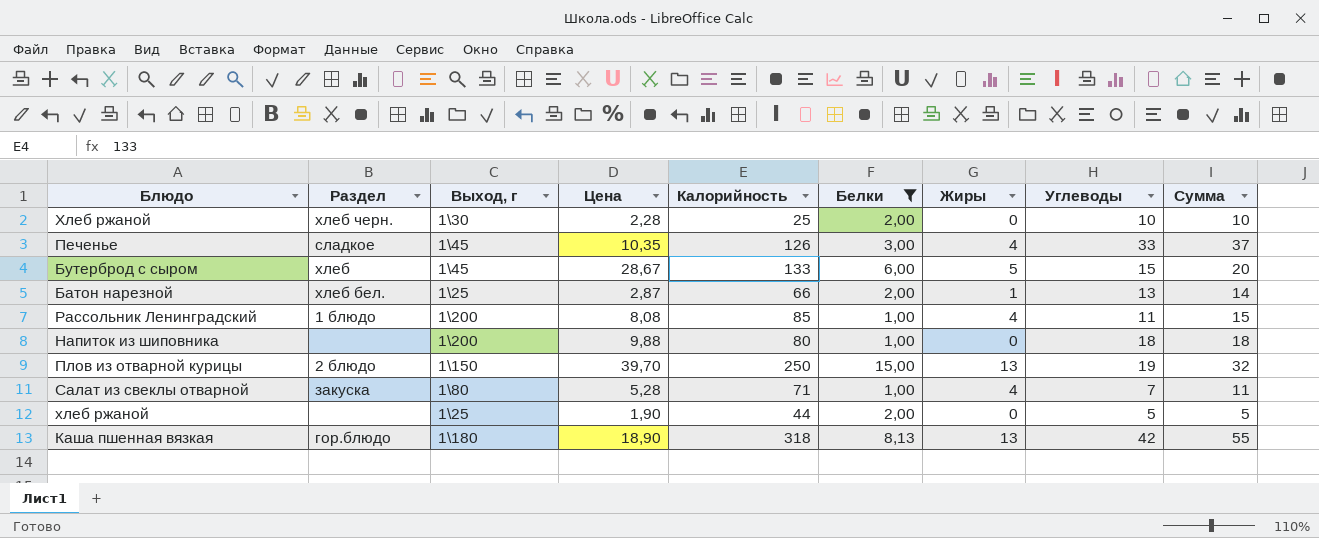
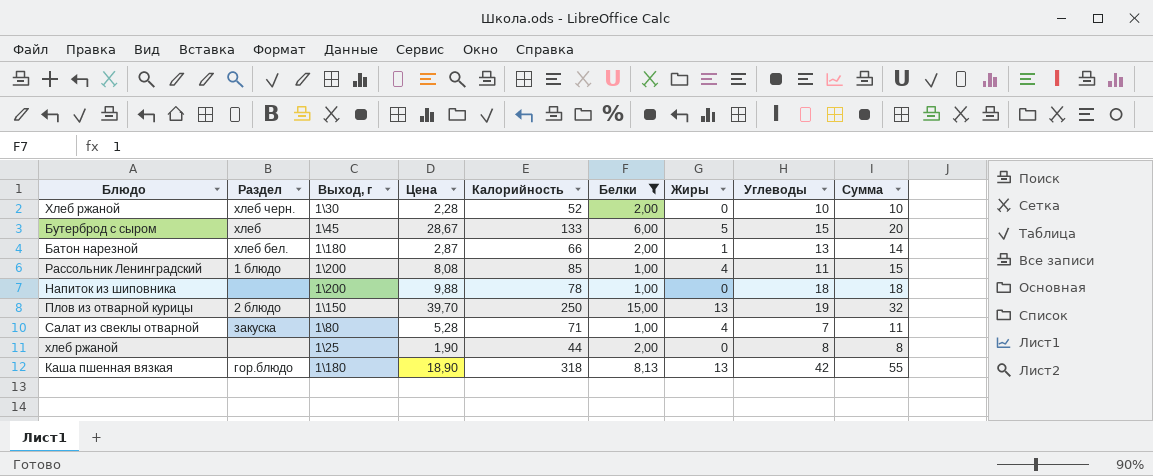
row Печенье: сладкое | 1\45 | 10,35 | 126 | 3,00 | 4 | 33 | 37 -> none
Хлеб ржаной | Калорийность: 25 -> 52
Батон нарезной | Выход, г: 1\25 -> 1\180
Напиток из шиповника | Калорийность: 80 -> 78
хлеб ржаной | Углеводы: 5 -> 8
хлеб ржаной | Сумма: 5 -> 8

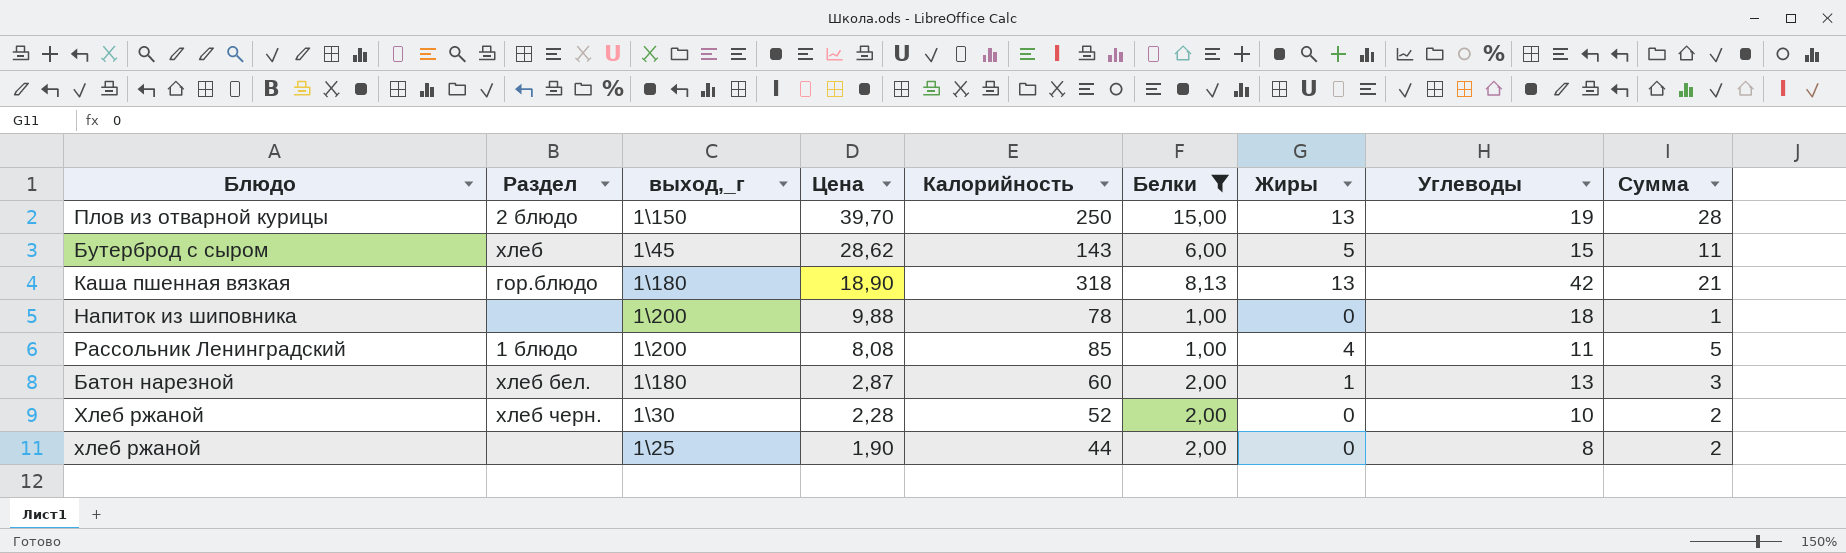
row order: none -> Цена descending
column name: Выход, г -> выход,_г
column Сумма | formula: [Жиры] + [Углеводы] -> [Белки] + [Жиры]
row Салат из свеклы отварной: закуска | 1\80 | 5,28 | 71 | 1,00 | 4 | 7 | 11 -> none
Бутерброд с сыром | Цена: 28,67 -> 28,62
Бутерброд с сыром | Калорийность: 133 -> 143
Батон нарезной | Калорийность: 66 -> 60

